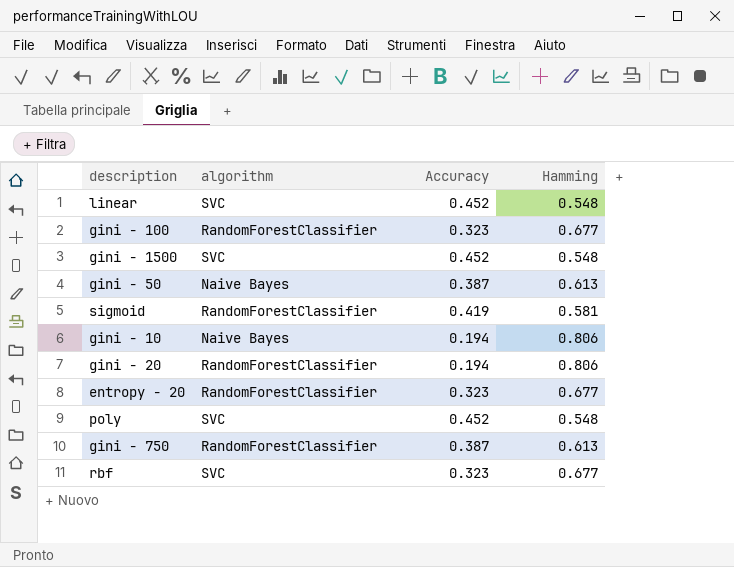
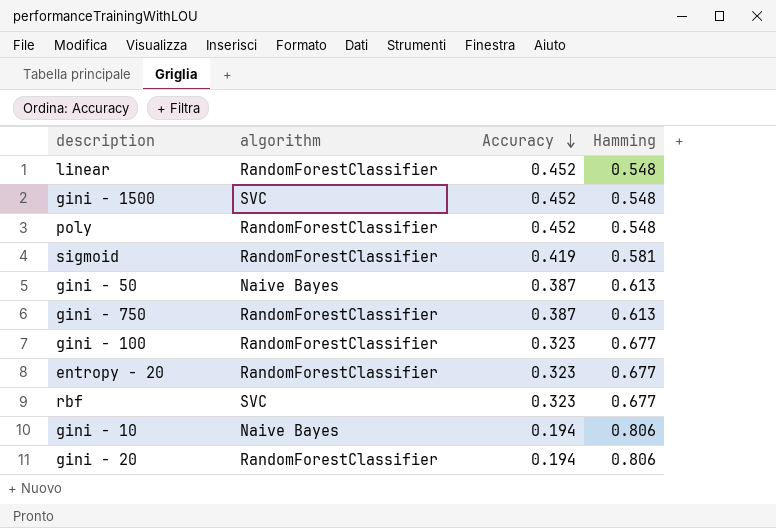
row order: none -> Accuracy descending
linear | algorithm: SVC -> RandomForestClassifier
poly | algorithm: SVC -> RandomForestClassifier

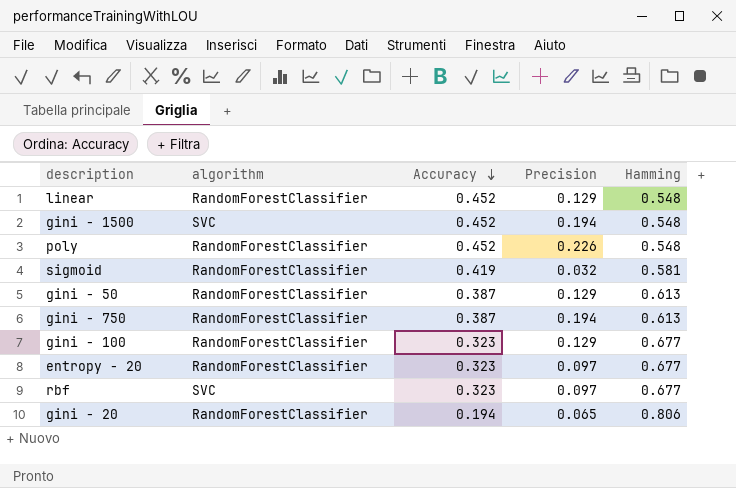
column Precision | position: none -> 4
row gini - 10: Naive Bayes | 0.194 | 0.806 -> none
gini - 50 | algorithm: Naive Bayes -> RandomForestClassifier

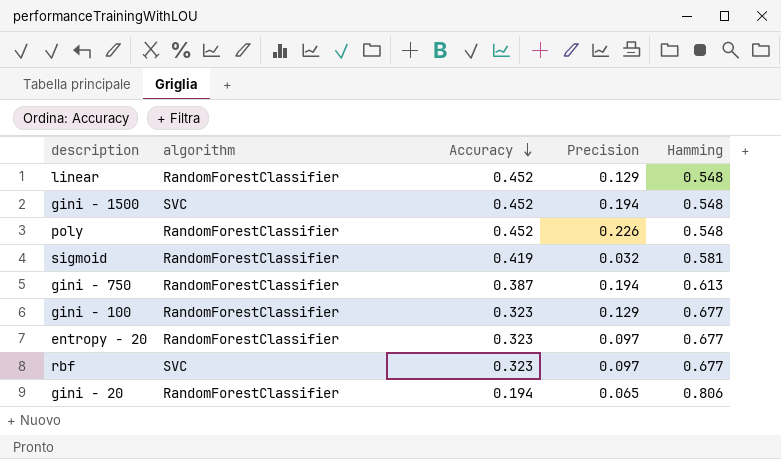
row gini - 50: RandomForestClassifier | 0.387 | 0.129 | 0.613 -> none

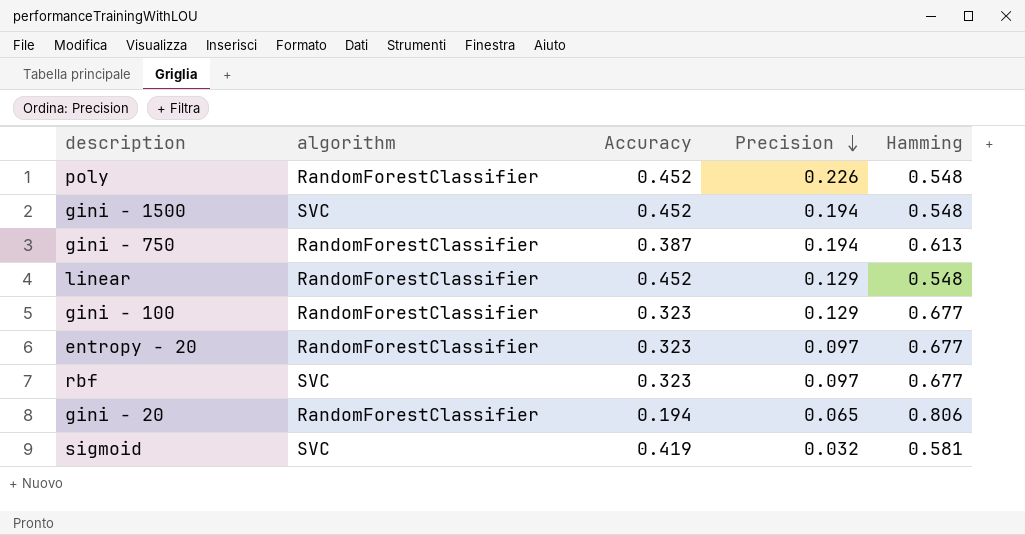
row order: Accuracy descending -> Precision descending
sigmoid | algorithm: RandomForestClassifier -> SVC

